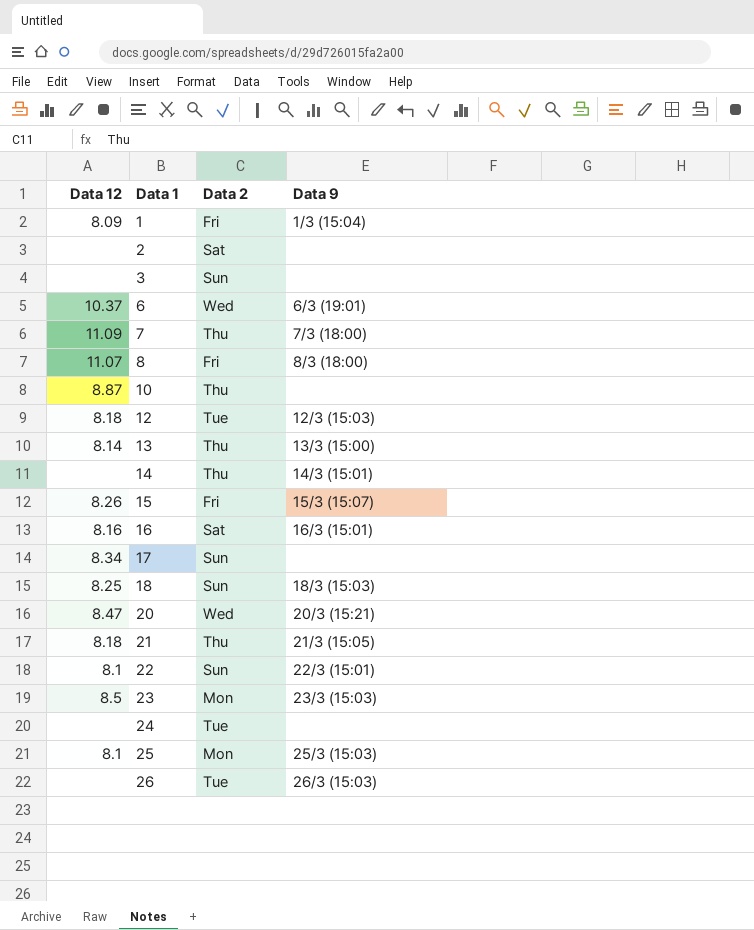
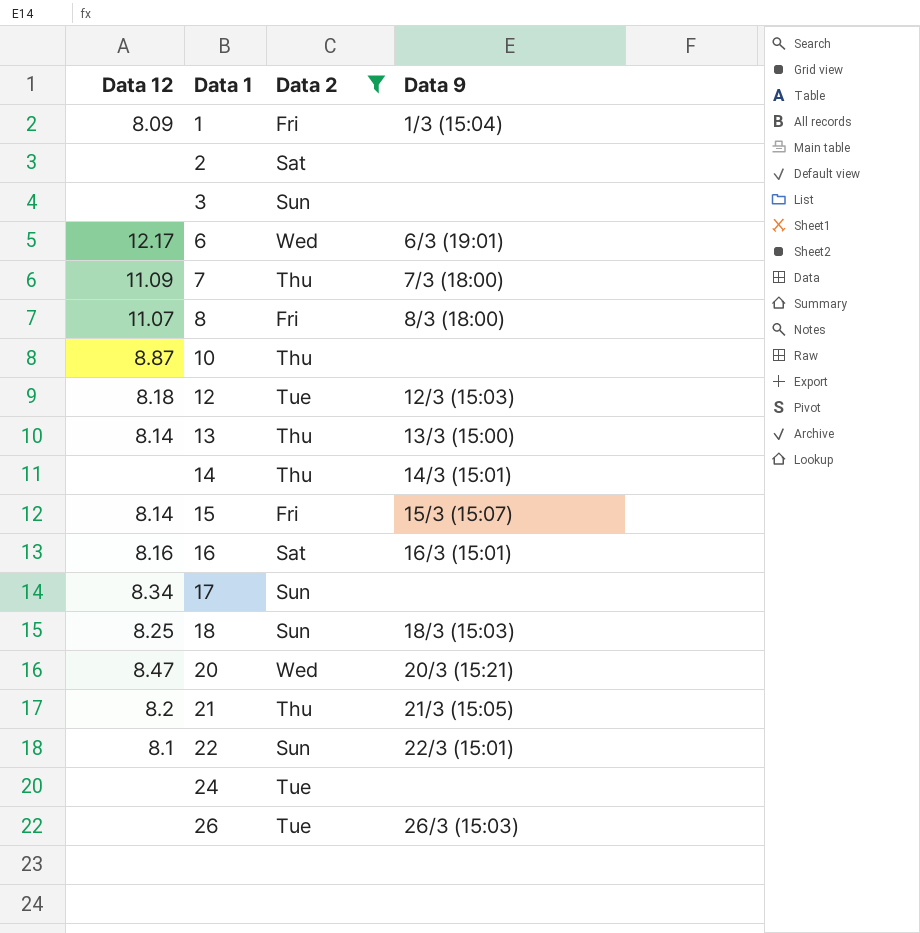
filter: none -> Data 2 != Mon
6 | Data 12: 10.37 -> 12.17
15 | Data 12: 8.26 -> 8.14
21 | Data 12: 8.18 -> 8.2

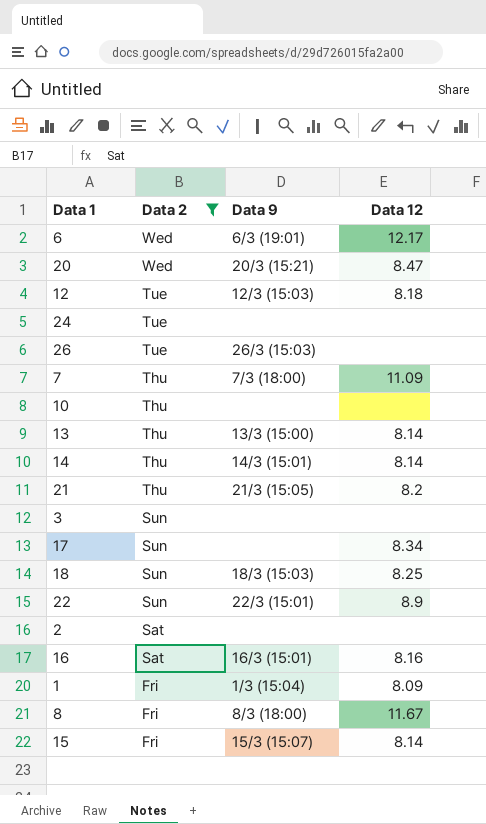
row order: Data 1 ascending -> Data 2 descending
column Data 12 | position: 1 -> 4
10 | Data 12: 8.87 -> none
14 | Data 12: none -> 8.14
22 | Data 12: 8.1 -> 8.9
8 | Data 12: 11.07 -> 11.67

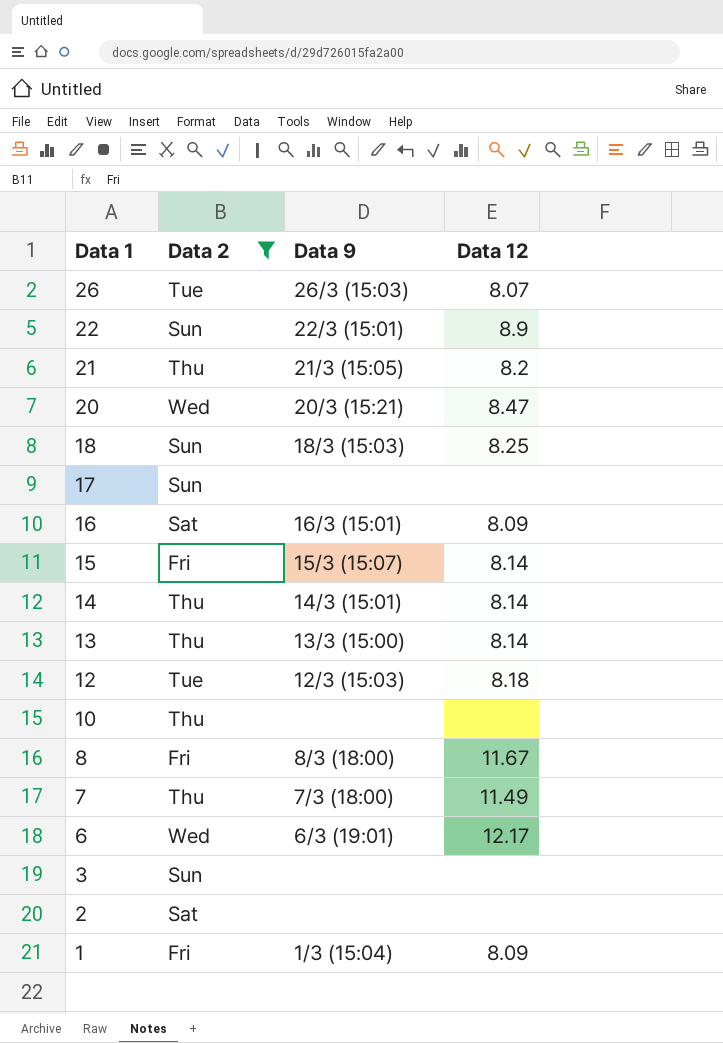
row order: Data 2 descending -> Data 1 descending
row 24: Tue | none | none -> none
26 | Data 12: none -> 8.07
17 | Data 12: 8.34 -> none
16 | Data 12: 8.16 -> 8.09
7 | Data 12: 11.09 -> 11.49

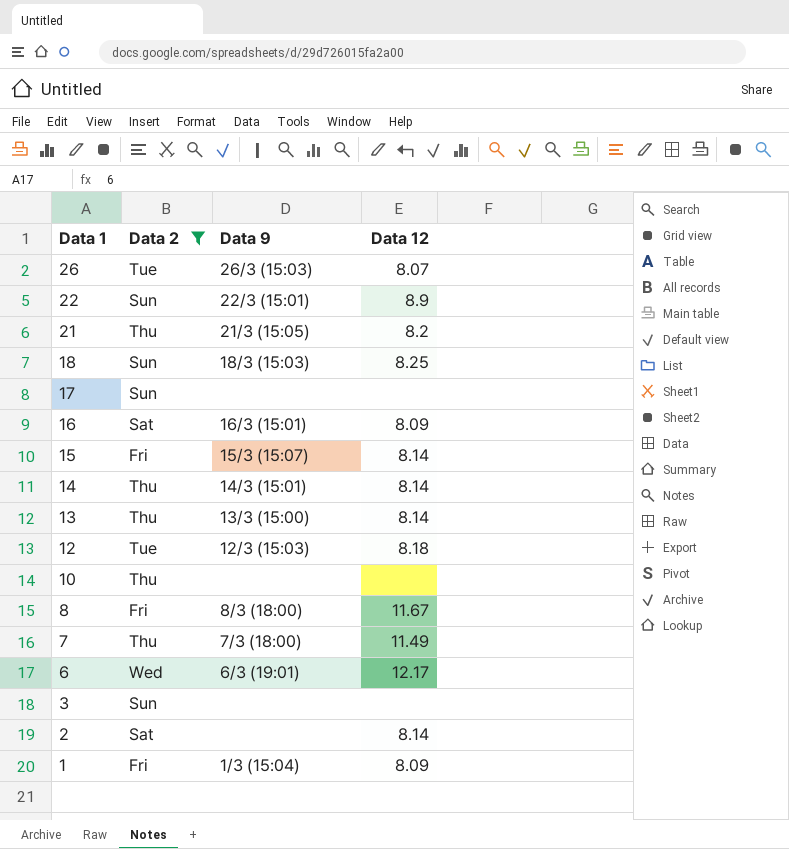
row 20: Wed | 20/3 (15:21) | 8.47 -> none
2 | Data 12: none -> 8.14

